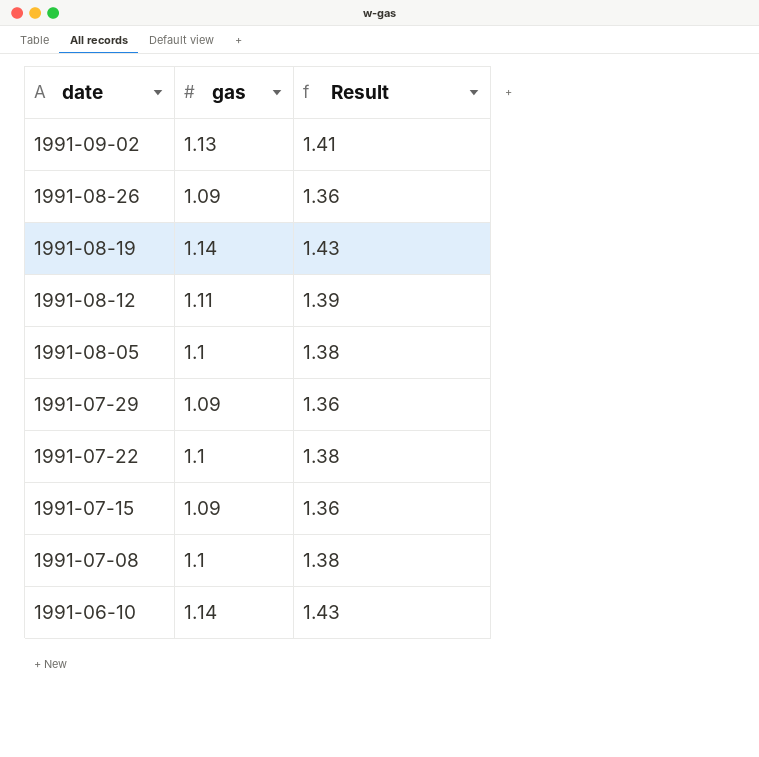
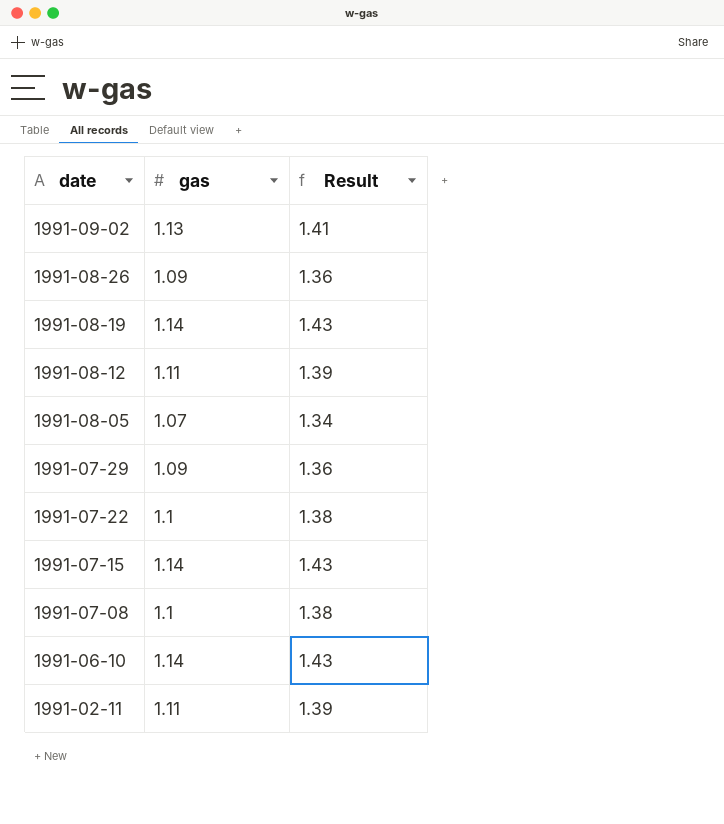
1991-08-05 | gas: 1.1 -> 1.07
1991-08-05 | Result: 1.38 -> 1.34
1991-07-15 | gas: 1.09 -> 1.14
1991-07-15 | Result: 1.36 -> 1.43
row 1991-02-11: none -> 1.11 | 1.39

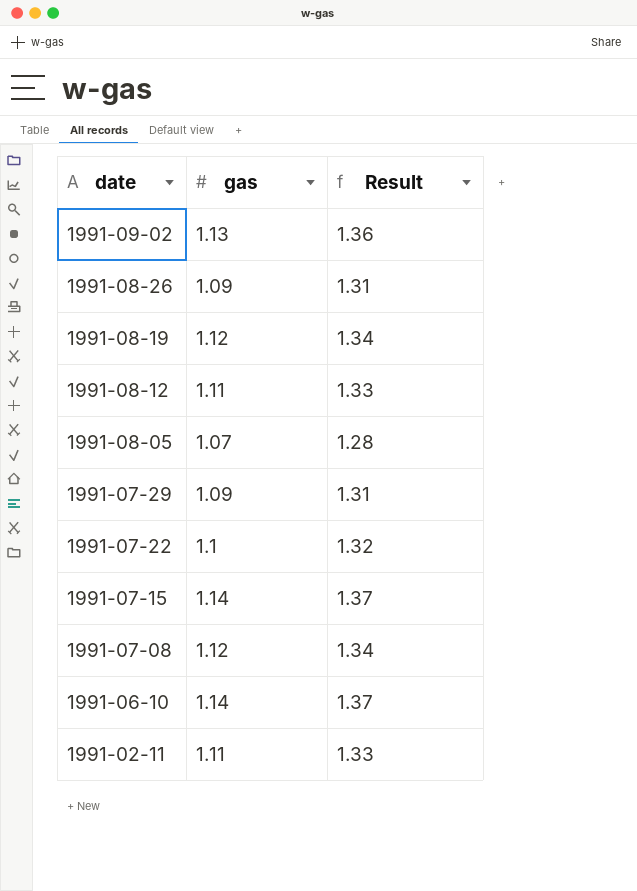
column Result | formula: [gas] * 1.25 -> [gas] * 1.2
1991-08-19 | gas: 1.14 -> 1.12
1991-07-08 | gas: 1.1 -> 1.12

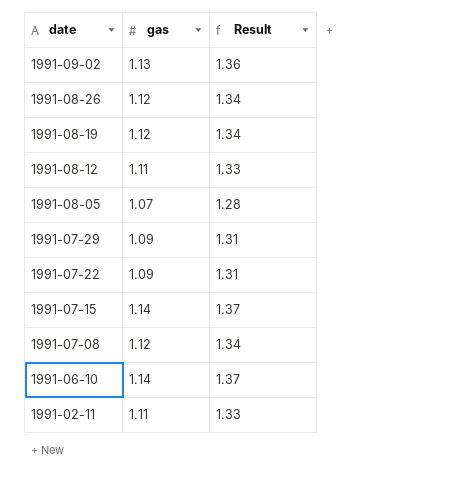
1991-08-26 | gas: 1.09 -> 1.12
1991-08-26 | Result: 1.31 -> 1.34
1991-07-22 | gas: 1.1 -> 1.09
1991-07-22 | Result: 1.32 -> 1.31

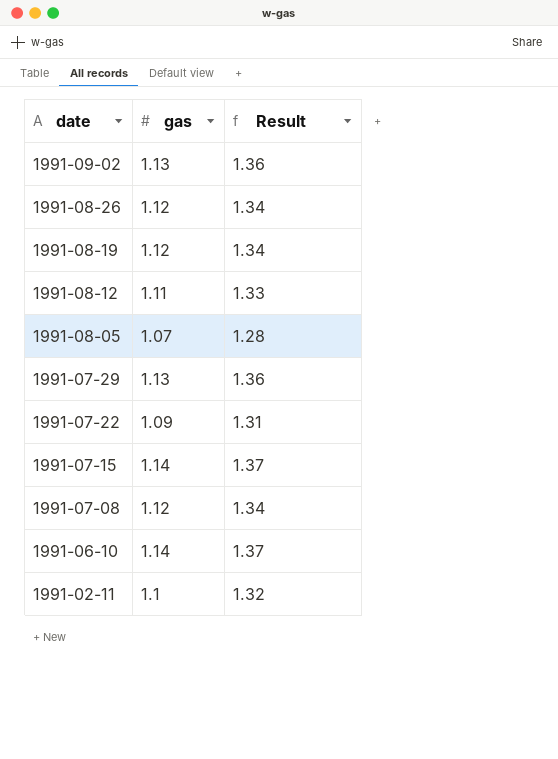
1991-07-29 | gas: 1.09 -> 1.13
1991-07-29 | Result: 1.31 -> 1.36
1991-02-11 | gas: 1.11 -> 1.1
1991-02-11 | Result: 1.33 -> 1.32

